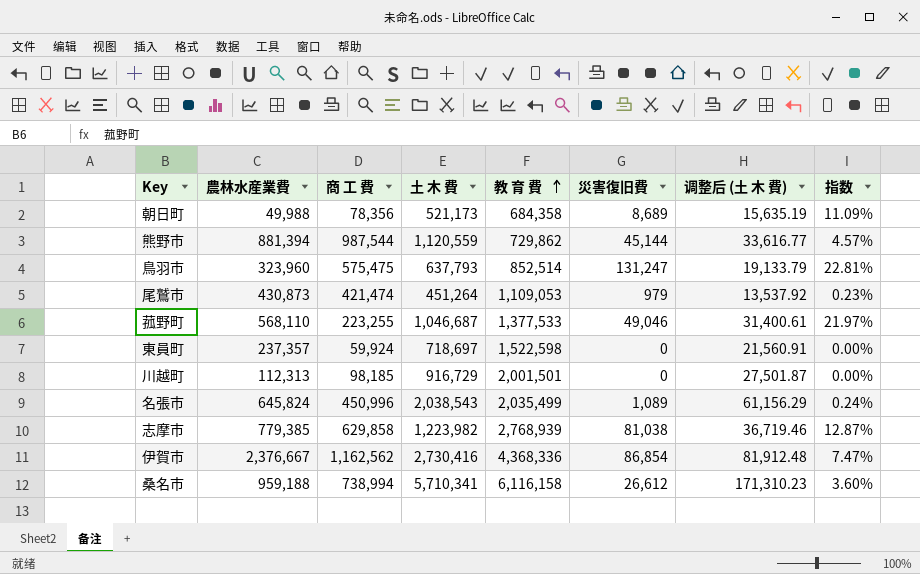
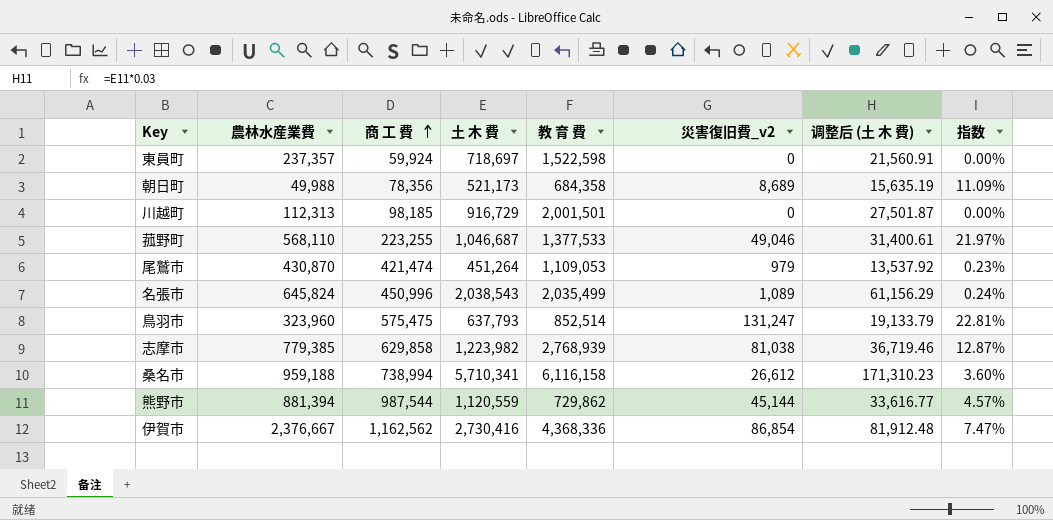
row order: 教 育 費 ascending -> 商 工 費 ascending
column name: 災害復旧費 -> 災害復旧費_v2
尾鷲市 | 農林水産業費: 430,873 -> 430,870

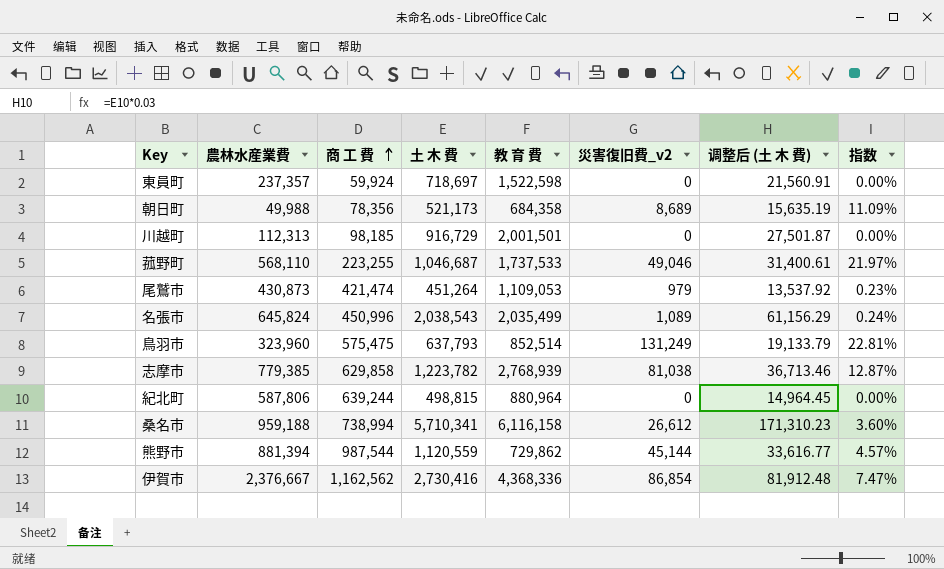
菰野町 | 教 育 費: 1,377,533 -> 1,737,533
尾鷲市 | 農林水産業費: 430,870 -> 430,873
鳥羽市 | 災害復旧費_v2: 131,247 -> 131,249
志摩市 | 土 木 費: 1,223,982 -> 1,223,782
志摩市 | 调整后 (土 木 費): 36,719.46 -> 36,713.46
row 紀北町: none -> 587,806 | 639,244 | 498,815 | 880,964 | 0 | 14,964.45 | 0.00%

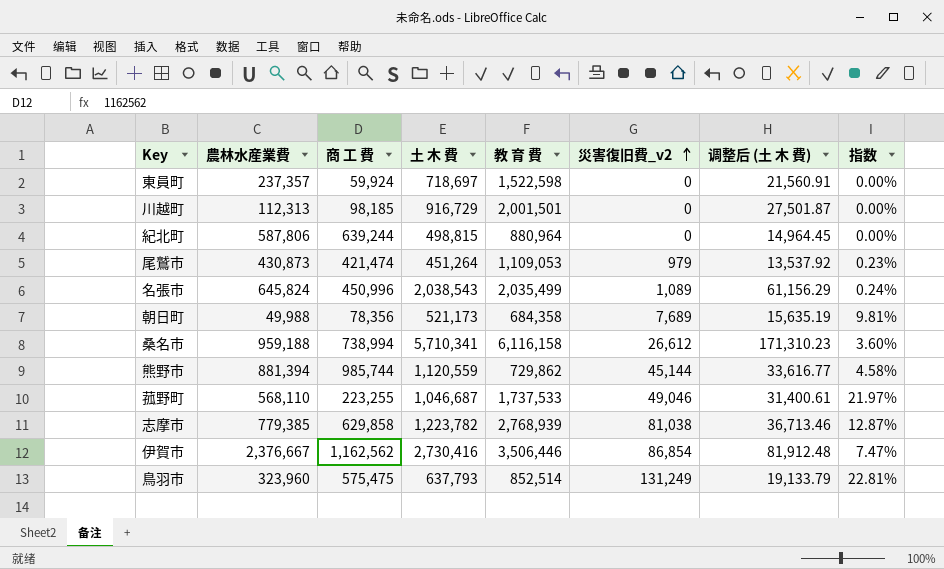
row order: 商 工 費 ascending -> 災害復旧費_v2 ascending
朝日町 | 災害復旧費_v2: 8,689 -> 7,689
朝日町 | 指数: 11.09% -> 9.81%
熊野市 | 商 工 費: 987,544 -> 985,744
熊野市 | 指数: 4.57% -> 4.58%
伊賀市 | 教 育 費: 4,368,336 -> 3,506,446

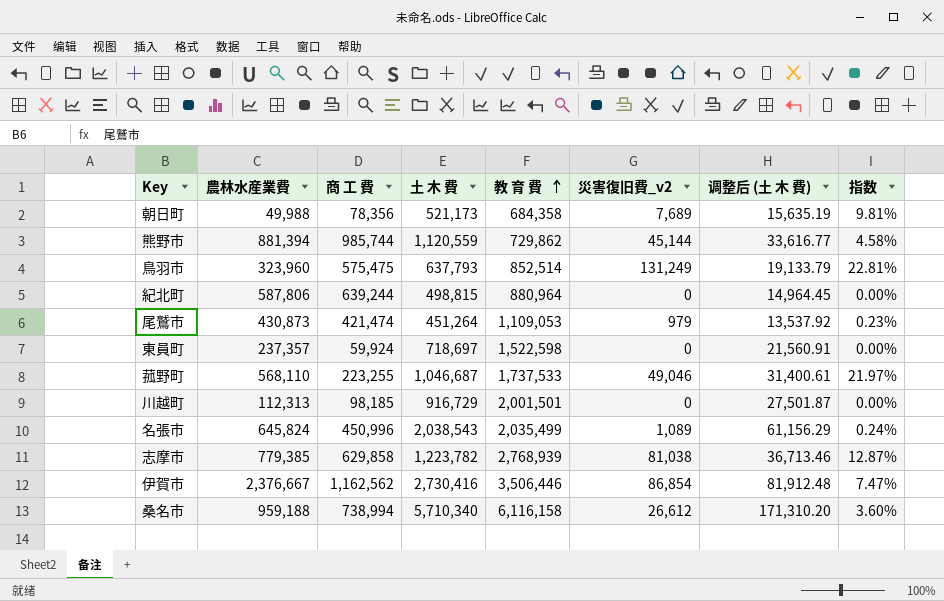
row order: 災害復旧費_v2 ascending -> 教 育 費 ascending
桑名市 | 土 木 費: 5,710,341 -> 5,710,340
桑名市 | 调整后 (土 木 費): 171,310.23 -> 171,310.20

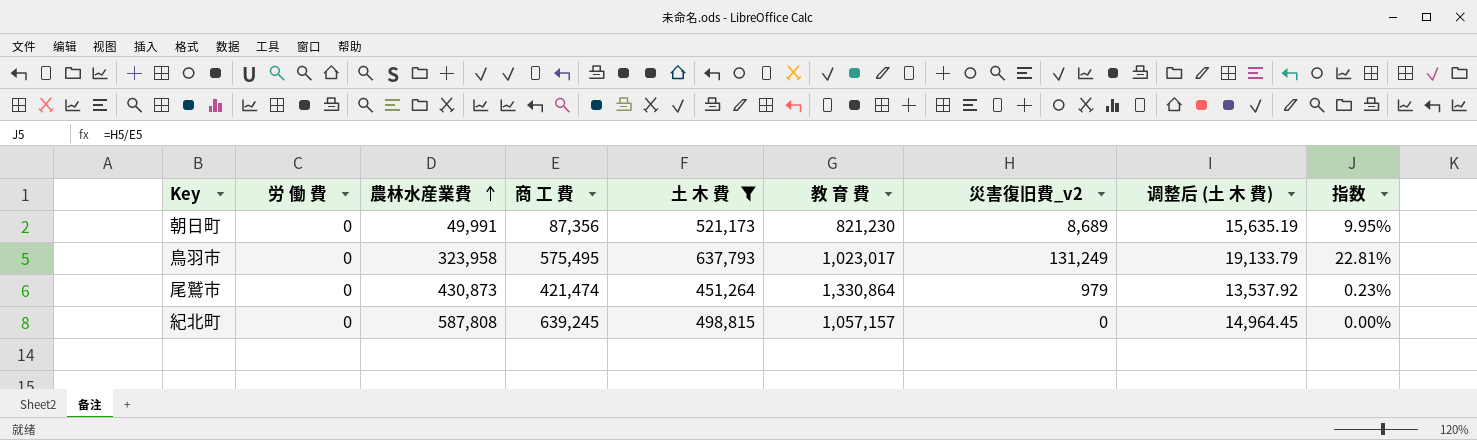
filter: none -> 土 木 費 <= 637,793
row order: 教 育 費 ascending -> 農林水産業費 ascending
column 労 働 費 | position: none -> 2
朝日町 | 農林水産業費: 49,988 -> 49,991
朝日町 | 商 工 費: 78,356 -> 87,356
朝日町 | 教 育 費: 684,358 -> 821,230
朝日町 | 災害復旧費_v2: 7,689 -> 8,689
朝日町 | 指数: 9.81% -> 9.95%
鳥羽市 | 農林水産業費: 323,960 -> 323,958
鳥羽市 | 商 工 費: 575,475 -> 575,495
鳥羽市 | 教 育 費: 852,514 -> 1,023,017
尾鷲市 | 教 育 費: 1,109,053 -> 1,330,864
紀北町 | 農林水産業費: 587,806 -> 587,808
紀北町 | 商 工 費: 639,244 -> 639,245
紀北町 | 教 育 費: 880,964 -> 1,057,157

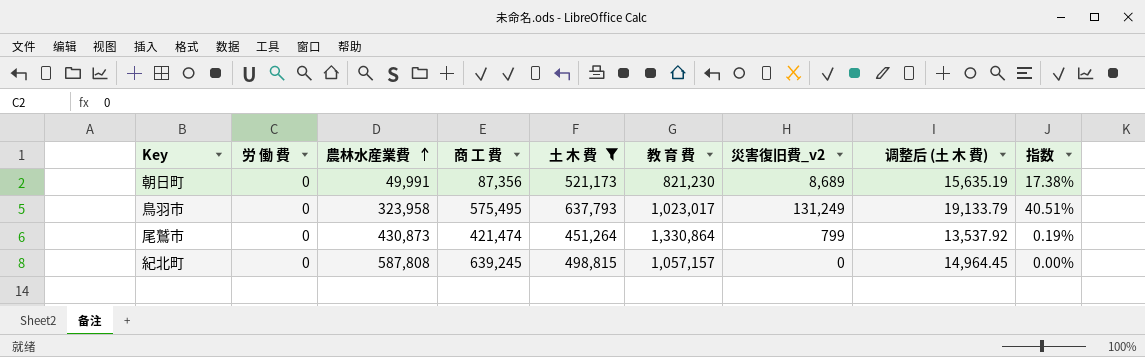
column 指数 | formula: [災害復旧費_v2] / [商 工 費] -> [災害復旧費_v2] / [農林水産業費]
尾鷲市 | 災害復旧費_v2: 979 -> 799

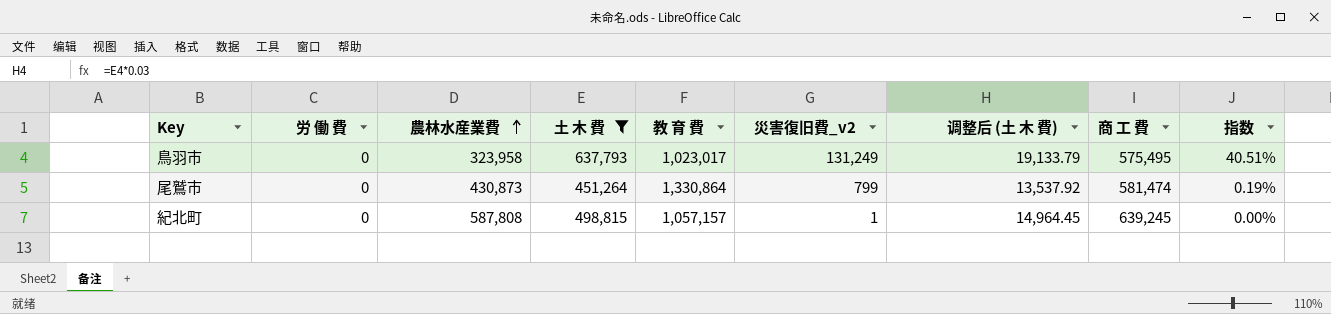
column 商 工 費 | position: 4 -> 8
row 朝日町: 0 | 49,991 | 87,356 | 521,173 | 821,230 | 8,689 | 15,635.19 | 17.38% -> none
尾鷲市 | 商 工 費: 421,474 -> 581,474
紀北町 | 災害復旧費_v2: 0 -> 1

